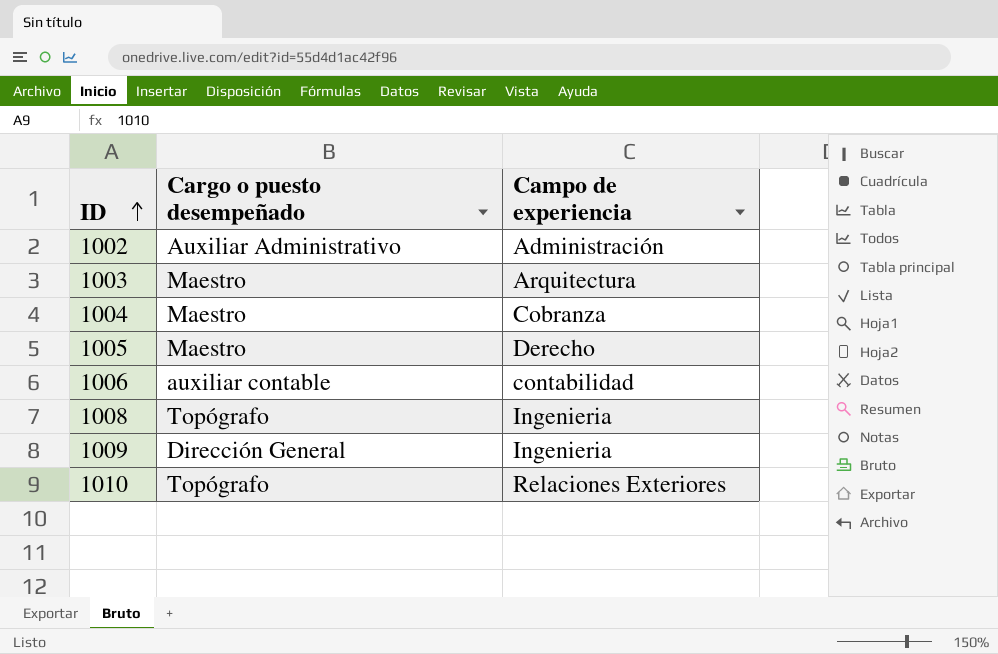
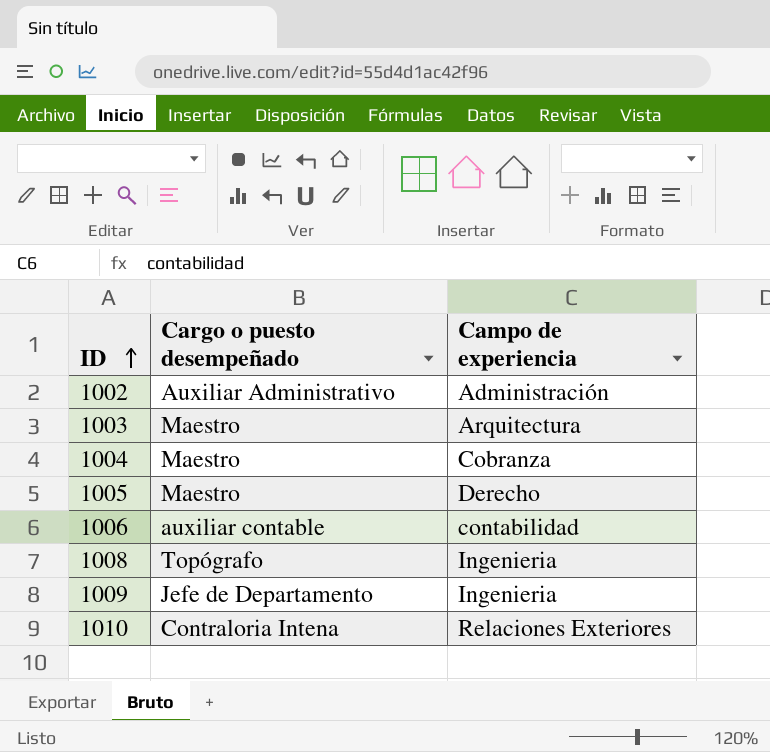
1009 | Cargo o puesto desempeñado: Dirección General -> Jefe de Departamento
1010 | Cargo o puesto desempeñado: Topógrafo -> Contraloria Intena

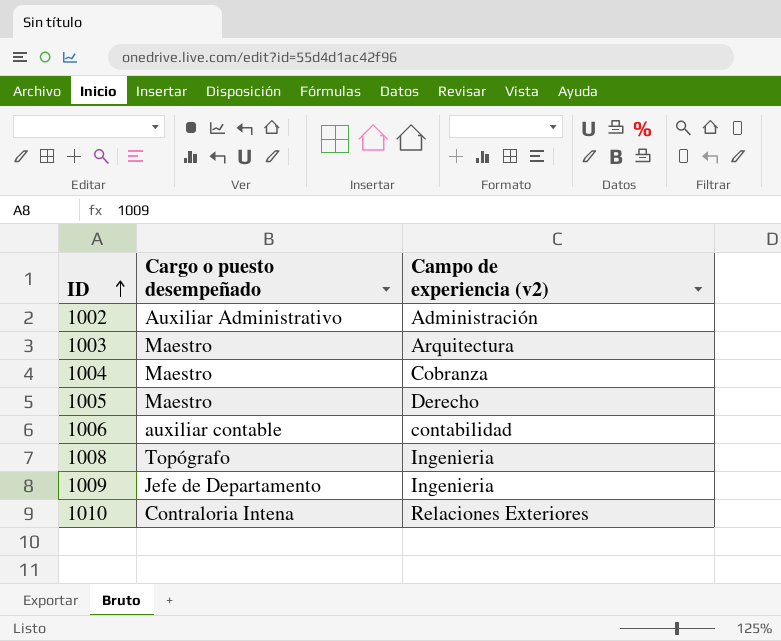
column name: Campo de experiencia -> Campo de experiencia (v2)

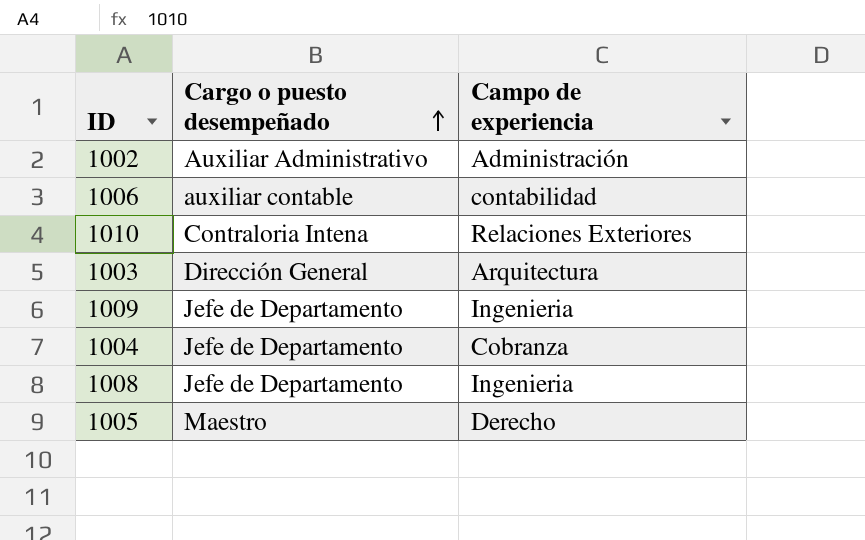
row order: ID ascending -> Cargo o puesto desempeñado ascending
column name: Campo de experiencia (v2) -> Campo de experiencia
1003 | Cargo o puesto desempeñado: Maestro -> Dirección General
1004 | Cargo o puesto desempeñado: Maestro -> Jefe de Departamento
1008 | Cargo o puesto desempeñado: Topógrafo -> Jefe de Departamento

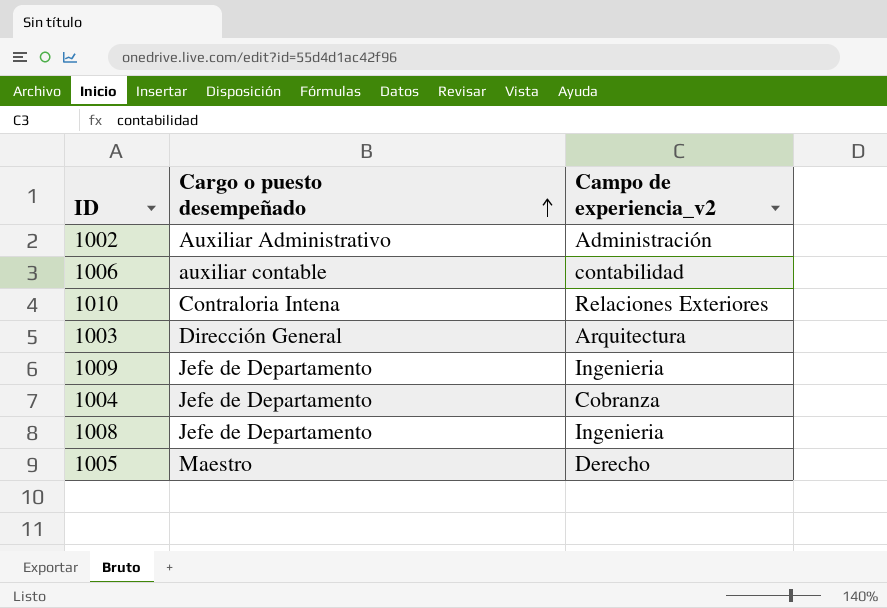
column name: Campo de experiencia -> Campo de experiencia_v2

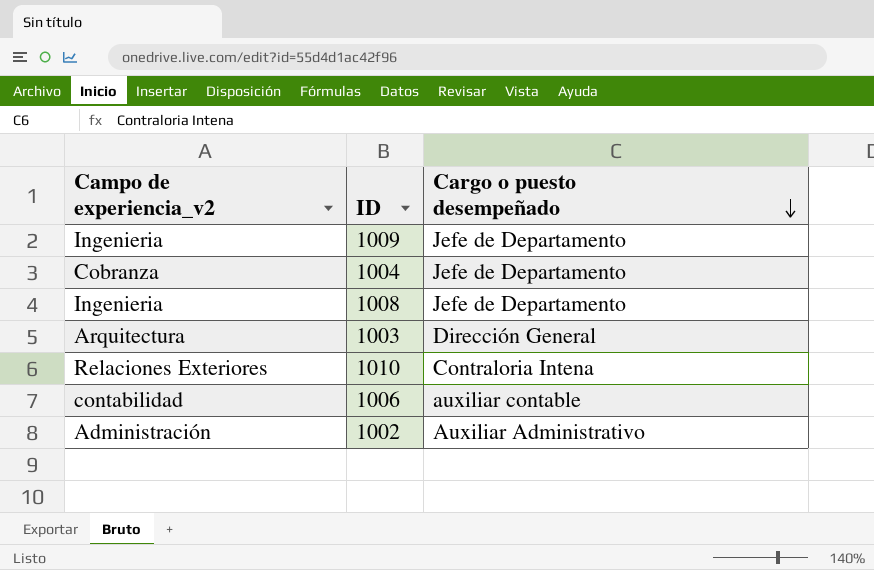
row order: Cargo o puesto desempeñado ascending -> Cargo o puesto desempeñado descending
column Campo de experiencia_v2 | position: 3 -> 1
row 1005: Maestro | Derecho -> none

